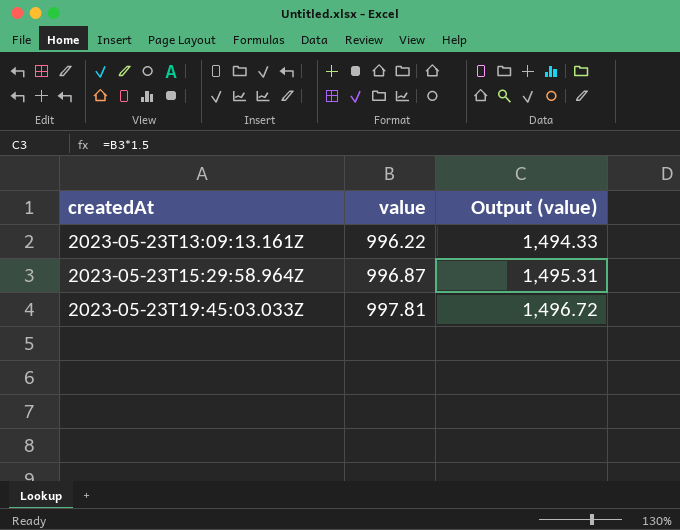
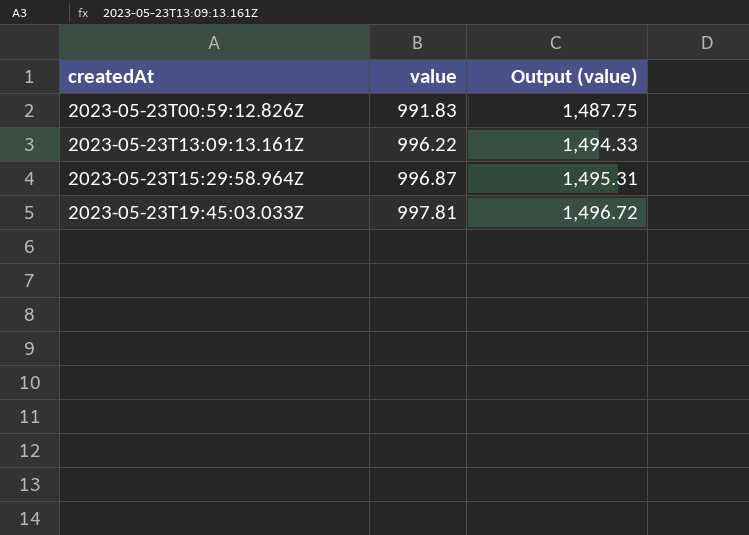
row 2023-05-23T00:59:12.826Z: none -> 991.83 | 1,487.75

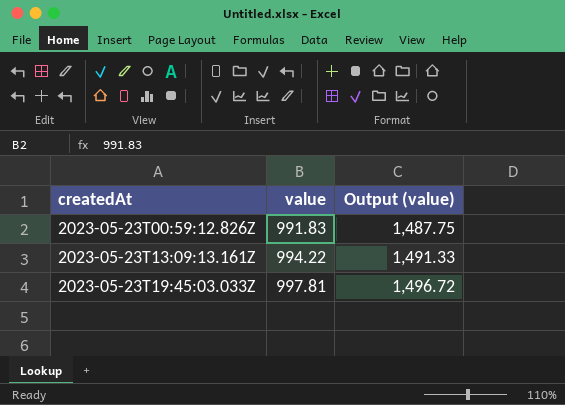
row 2023-05-23T15:29:58.964Z: 996.87 | 1,495.31 -> none
2023-05-23T13:09:13.161Z | value: 996.22 -> 994.22
2023-05-23T13:09:13.161Z | Output (value): 1,494.33 -> 1,491.33

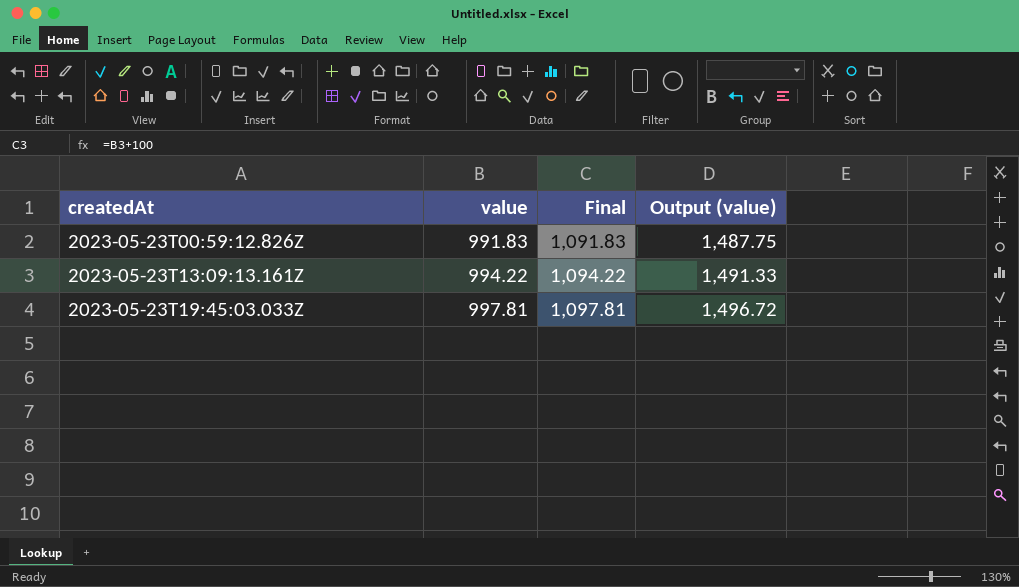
column Final | formula: none -> [value] + 100

